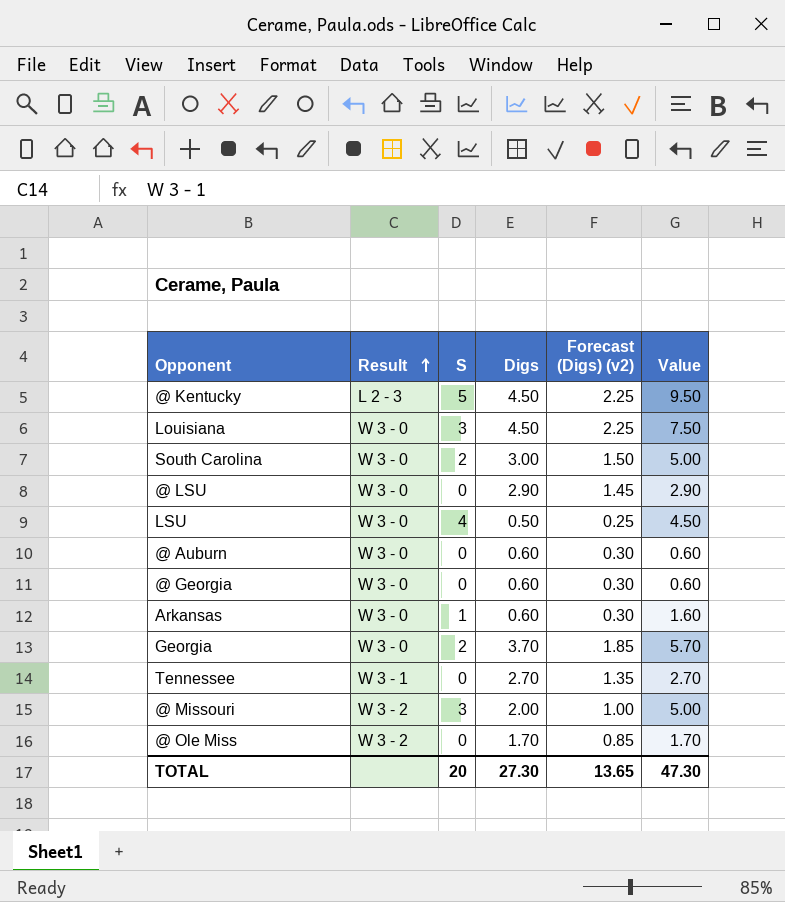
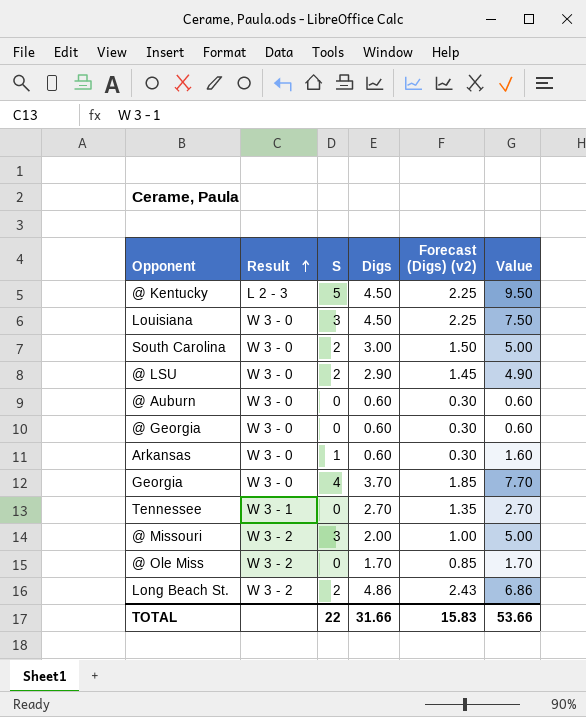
row LSU: W 3 - 0 | 4 | 0.50 | 0.25 | 4.50 -> none
@ LSU | S: 0 -> 2
@ LSU | Value: 2.90 -> 4.90
Georgia | S: 2 -> 4
Georgia | Value: 5.70 -> 7.70
row Long Beach St.: none -> W 3 - 2 | 2 | 4.86 | 2.43 | 6.86
TOTAL | S: 20 -> 22
TOTAL | Digs: 27.30 -> 31.66
TOTAL | Forecast (Digs) (v2): 13.65 -> 15.83
TOTAL | Value: 47.30 -> 53.66

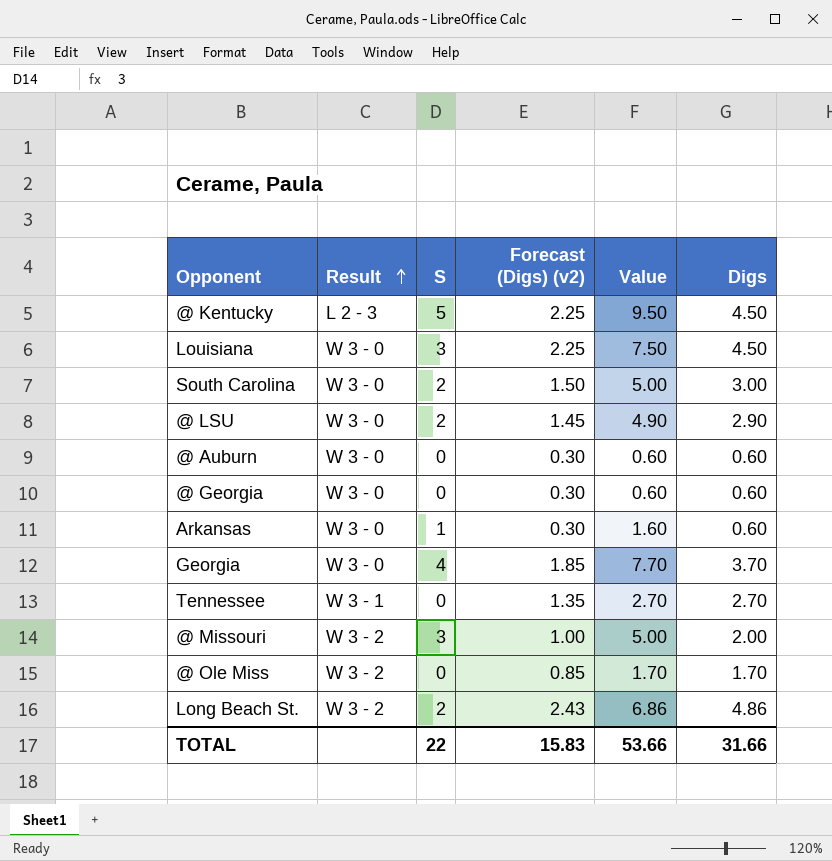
column Digs | position: 4 -> 6

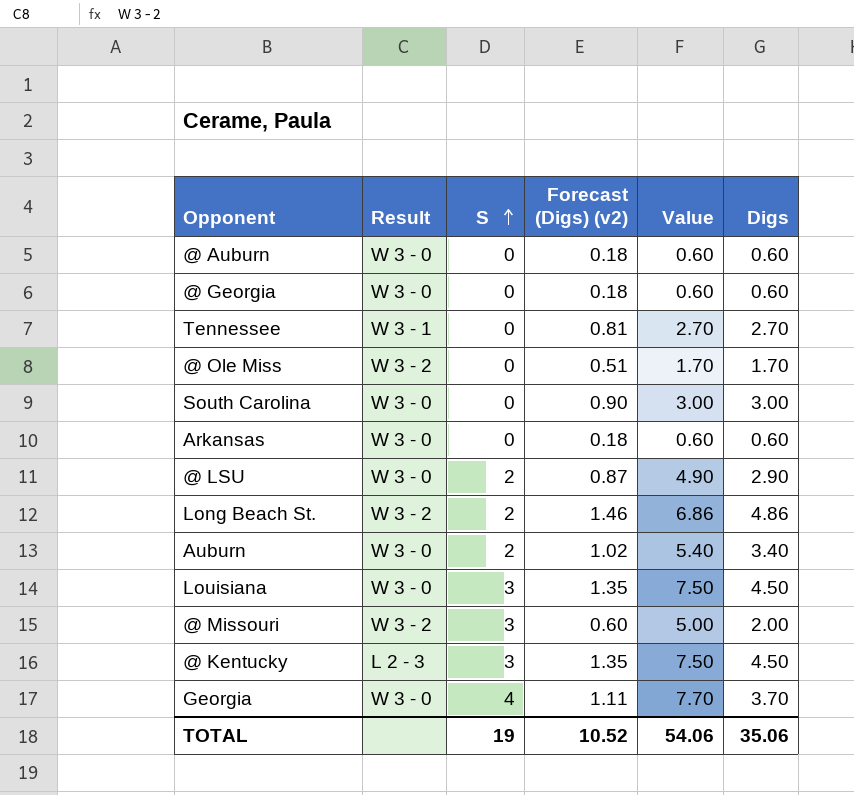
row order: Result ascending -> S ascending
column Forecast (Digs) (v2) | formula: [Digs] * 0.5 -> [Digs] * 0.3
South Carolina | S: 2 -> 0
South Carolina | Value: 5.00 -> 3.00
Arkansas | S: 1 -> 0
Arkansas | Value: 1.60 -> 0.60
row Auburn: none -> W 3 - 0 | 2 | 1.02 | 5.40 | 3.40
@ Kentucky | S: 5 -> 3
@ Kentucky | Value: 9.50 -> 7.50
TOTAL | S: 22 -> 19
TOTAL | Forecast (Digs) (v2): 15.83 -> 10.52
TOTAL | Value: 53.66 -> 54.06
TOTAL | Digs: 31.66 -> 35.06

